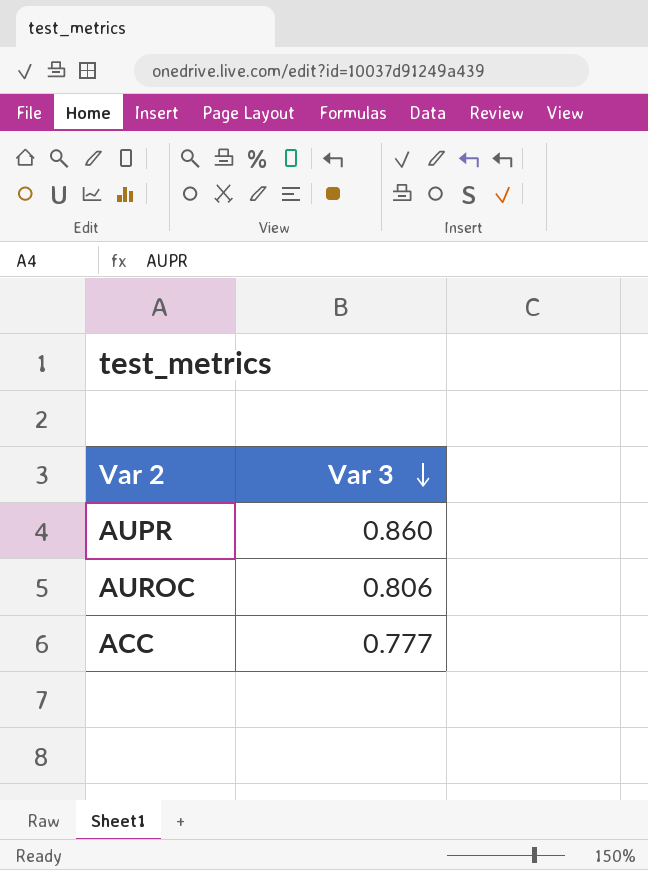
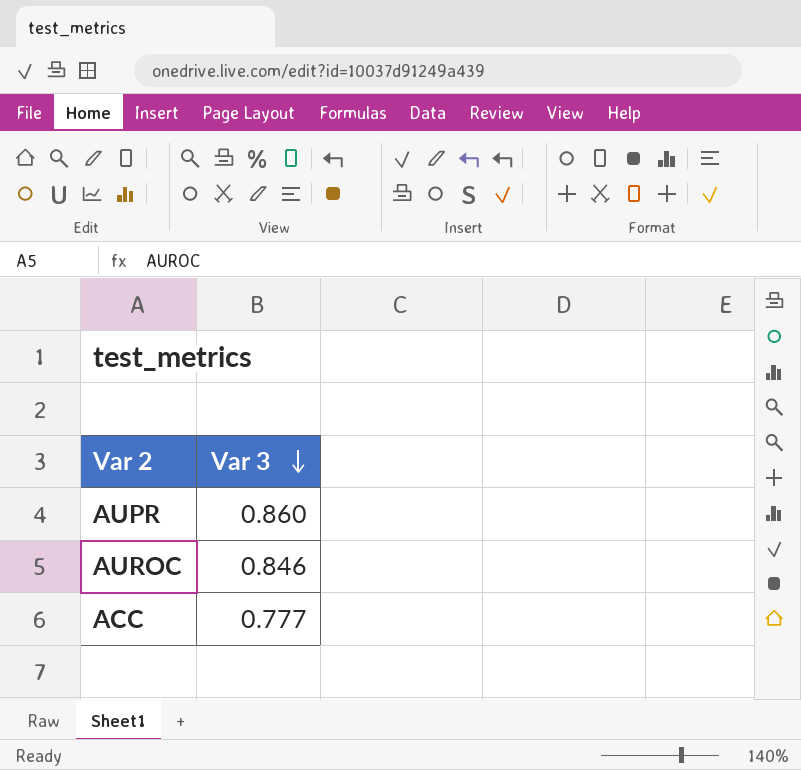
AUROC | Var 3: 0.806 -> 0.846

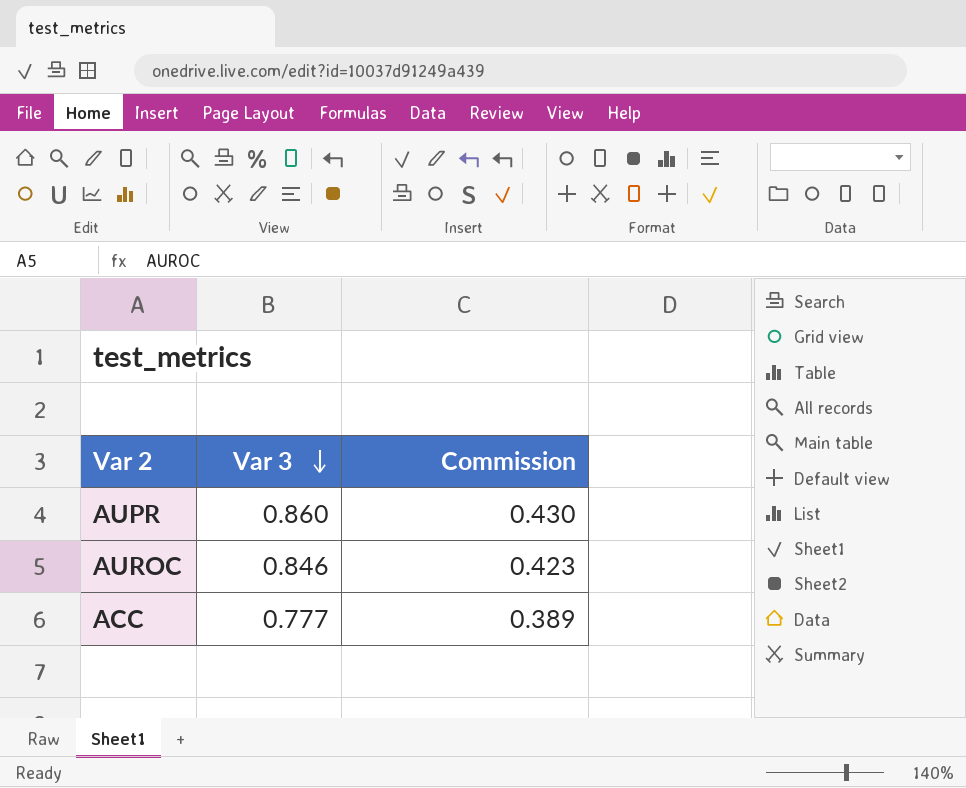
column Commission | formula: none -> [Var 3] * 0.5

